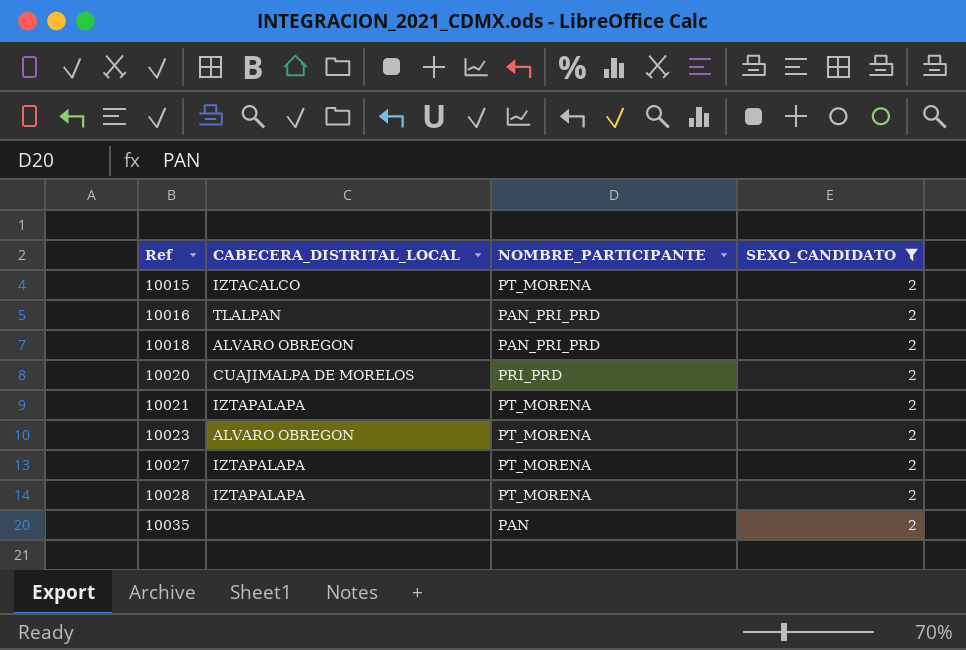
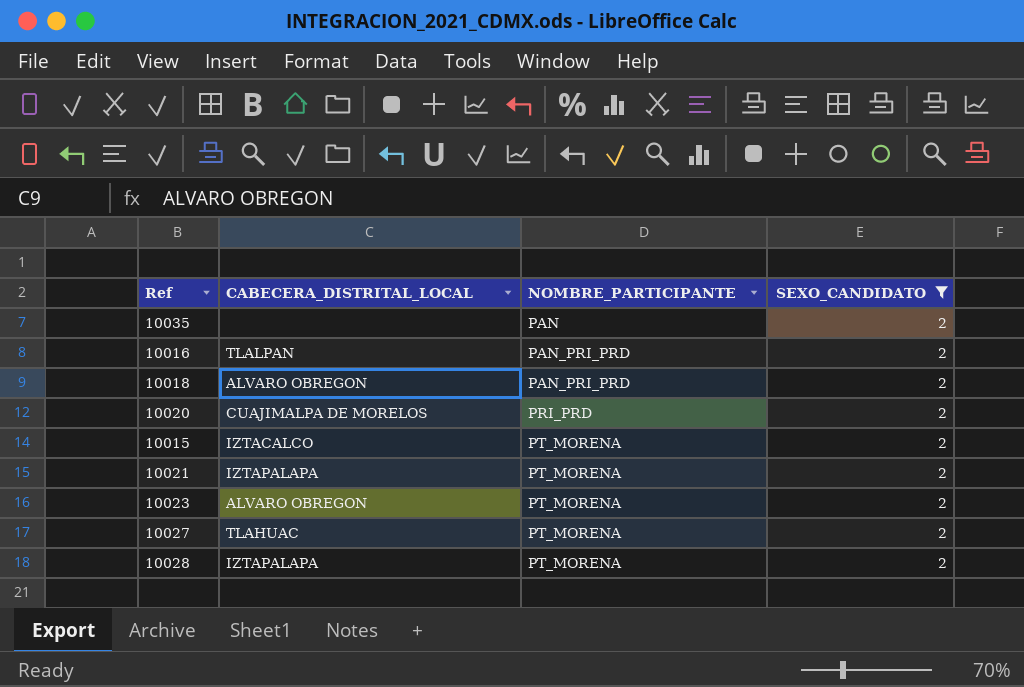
row order: Ref ascending -> NOMBRE_PARTICIPANTE ascending
10027 | CABECERA_DISTRITAL_LOCAL: IZTAPALAPA -> TLAHUAC

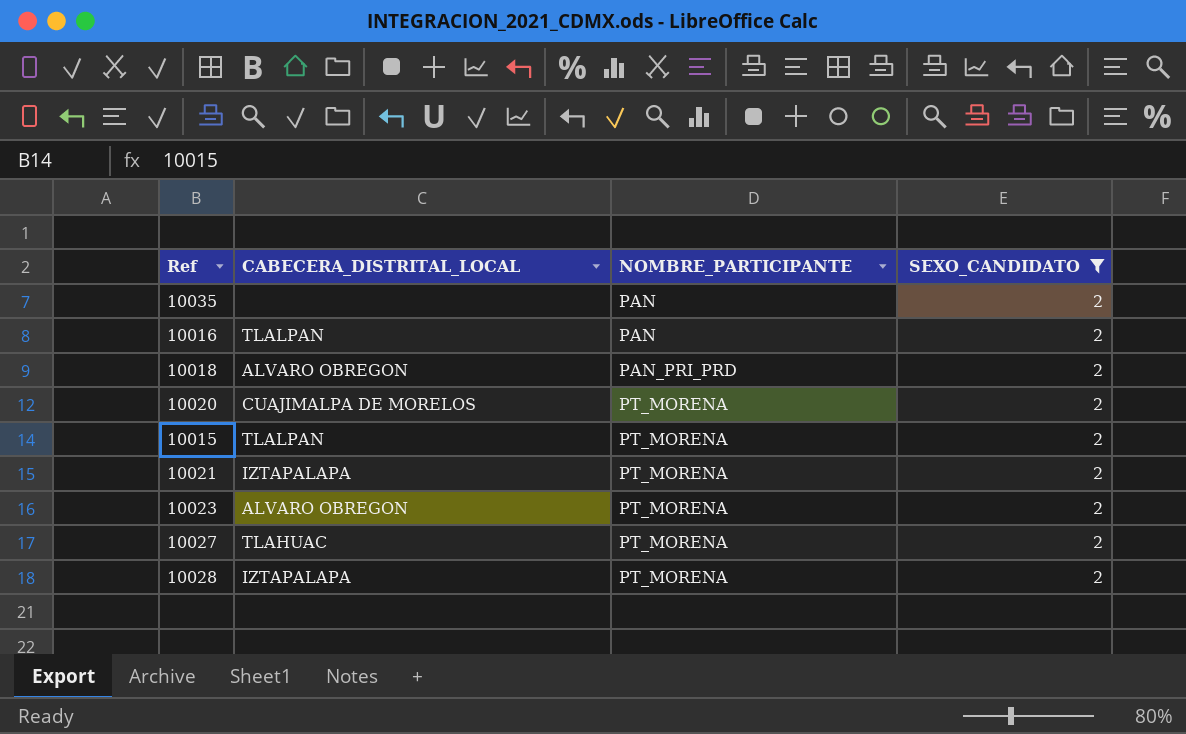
10016 | NOMBRE_PARTICIPANTE: PAN_PRI_PRD -> PAN
10020 | NOMBRE_PARTICIPANTE: PRI_PRD -> PT_MORENA
10015 | CABECERA_DISTRITAL_LOCAL: IZTACALCO -> TLALPAN

